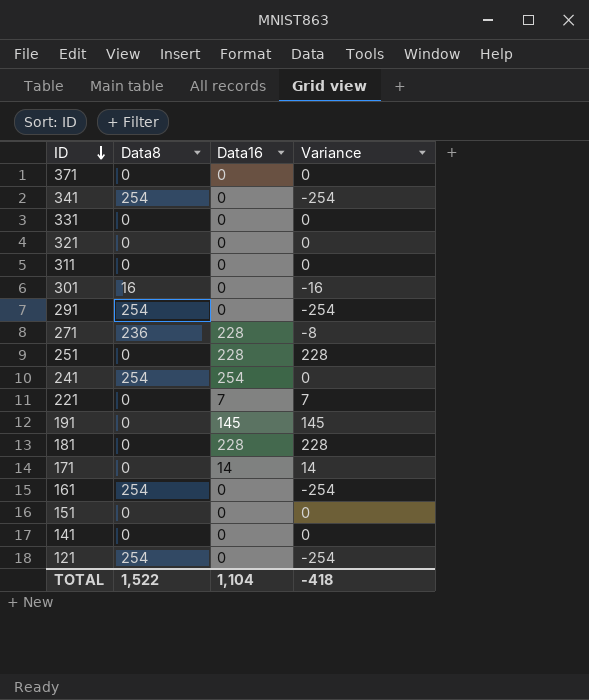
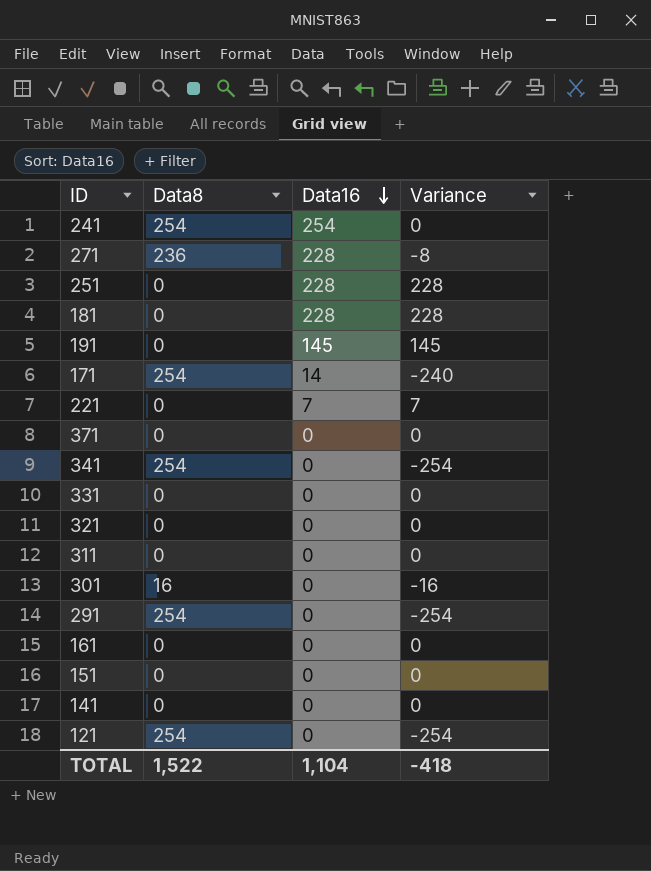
row order: ID descending -> Data16 descending
171 | Data8: 0 -> 254
171 | Variance: 14 -> -240
161 | Data8: 254 -> 0
161 | Variance: -254 -> 0

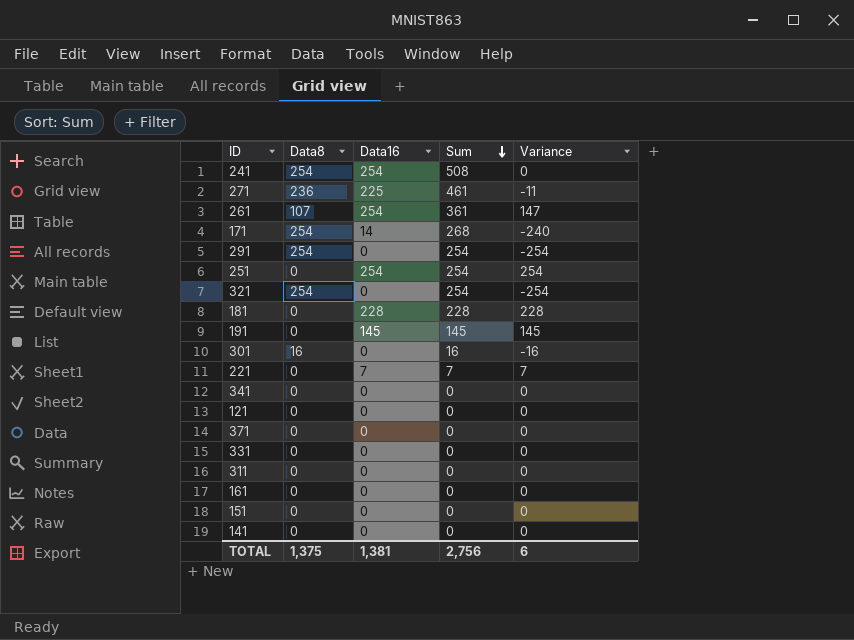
row order: Data16 descending -> Sum descending
column Sum | formula: none -> [Data8] + [Data16]
271 | Data16: 228 -> 225
271 | Variance: -8 -> -11
row 261: none -> 107 | 254 | 361 | 147
251 | Data16: 228 -> 254
251 | Variance: 228 -> 254
321 | Data8: 0 -> 254
321 | Variance: 0 -> -254
341 | Data8: 254 -> 0
341 | Variance: -254 -> 0
121 | Data8: 254 -> 0
121 | Variance: -254 -> 0
TOTAL | Data8: 1,522 -> 1,375
TOTAL | Data16: 1,104 -> 1,381
TOTAL | Variance: -418 -> 6

